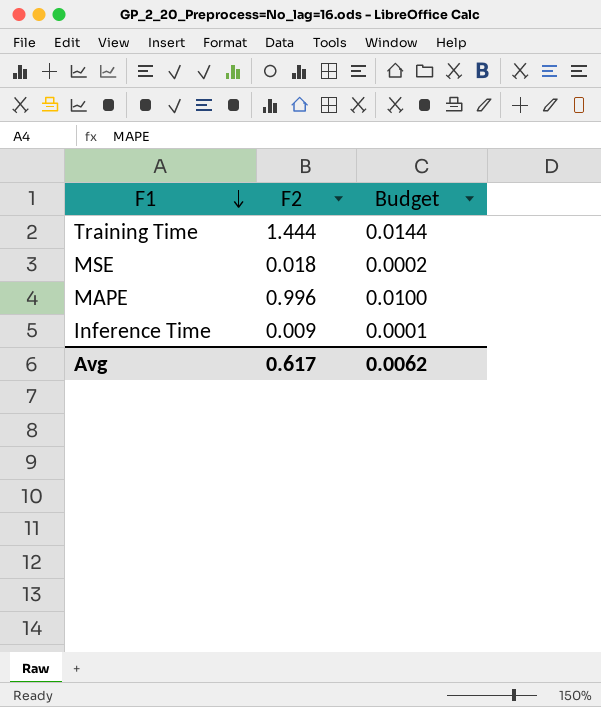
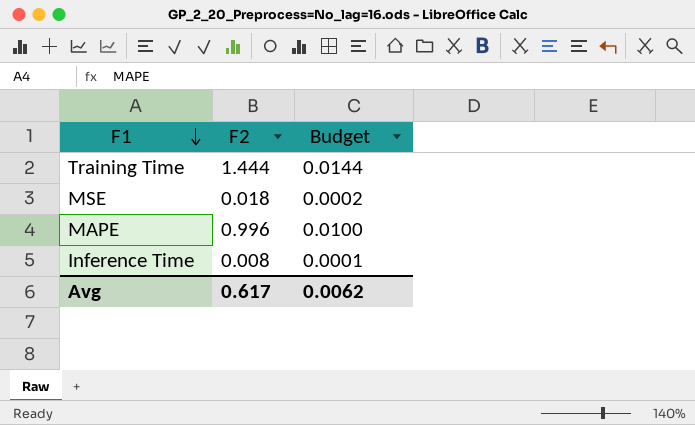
Inference Time | F2: 0.009 -> 0.008

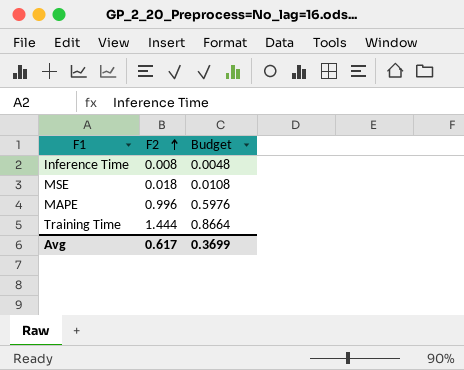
row order: F1 descending -> F2 ascending
column Budget | formula: [F2] * 0.01 -> [F2] * 0.6
Avg | Budget: 0.0062 -> 0.3699

